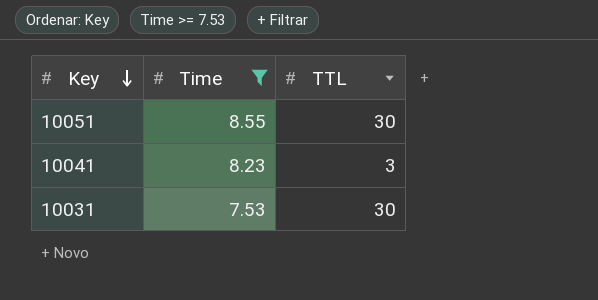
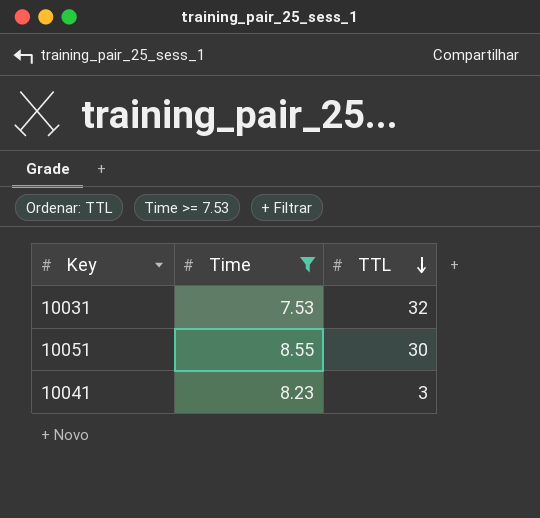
row order: Key descending -> TTL descending
10031 | TTL: 30 -> 32

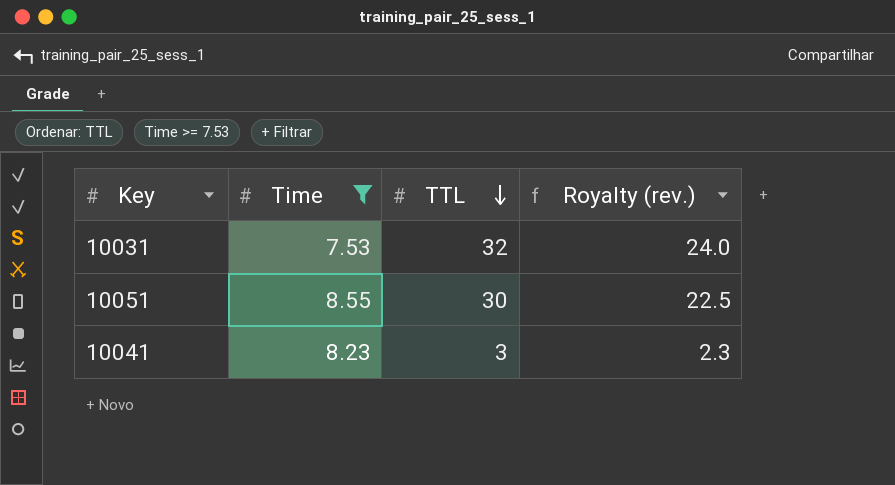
column Royalty (rev.) | formula: none -> [TTL] * 0.75

